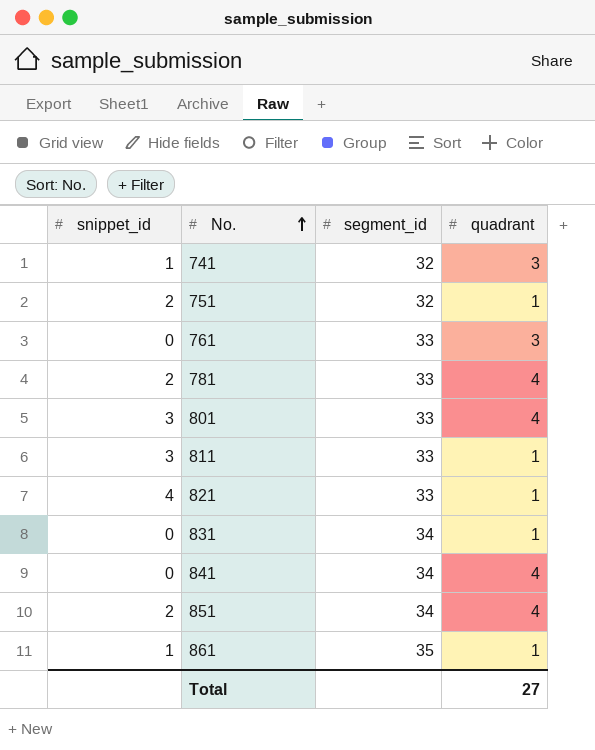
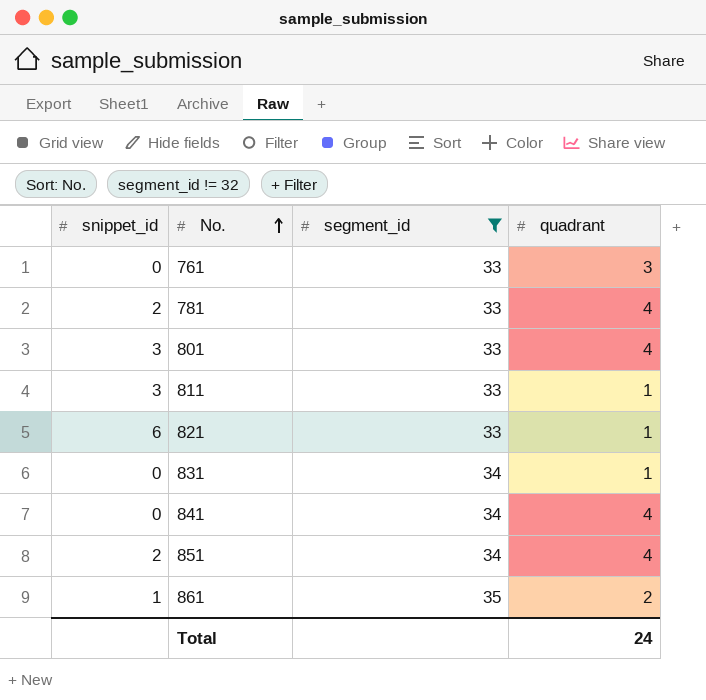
filter: none -> segment_id != 32
821 | snippet_id: 4 -> 6
861 | quadrant: 1 -> 2
Total | quadrant: 27 -> 24

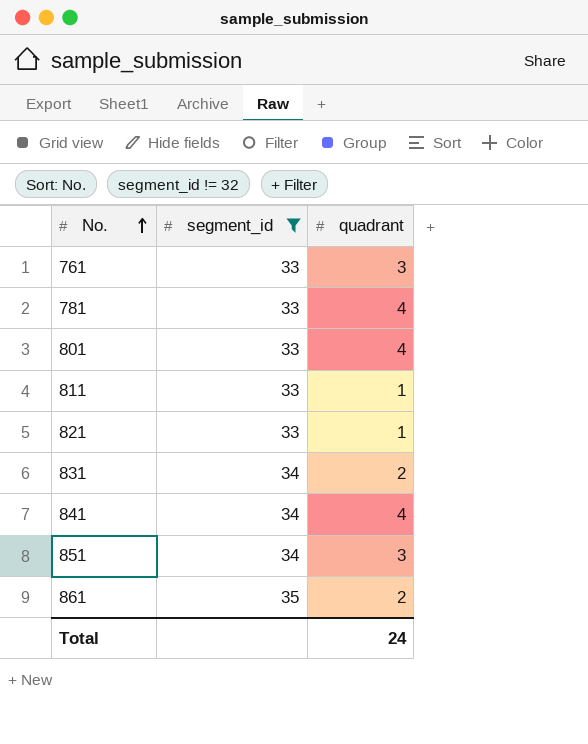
column snippet_id | position: 1 -> none
831 | quadrant: 1 -> 2
851 | quadrant: 4 -> 3

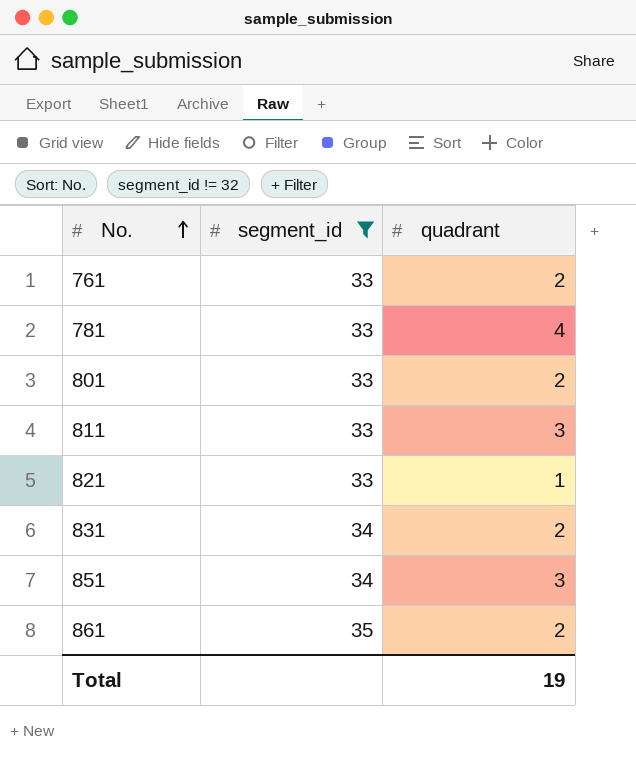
row 841: 34 | 4 -> none
761 | quadrant: 3 -> 2
801 | quadrant: 4 -> 2
811 | quadrant: 1 -> 3
Total | quadrant: 24 -> 19

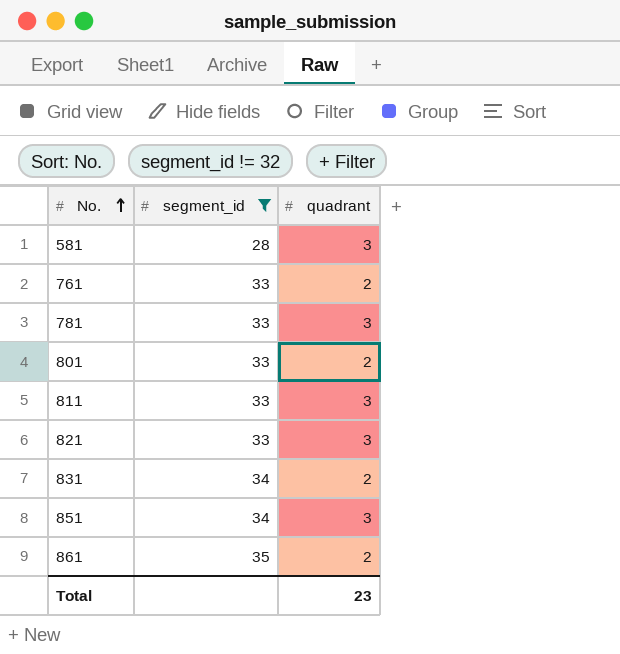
row 581: none -> 28 | 3
781 | quadrant: 4 -> 3
821 | quadrant: 1 -> 3
Total | quadrant: 19 -> 23

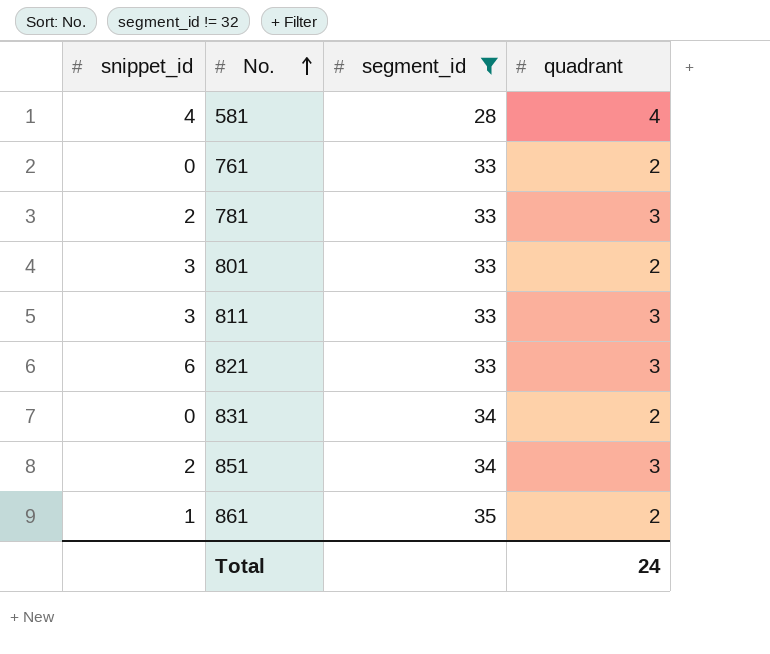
column snippet_id | position: none -> 1
581 | quadrant: 3 -> 4
Total | quadrant: 23 -> 24

